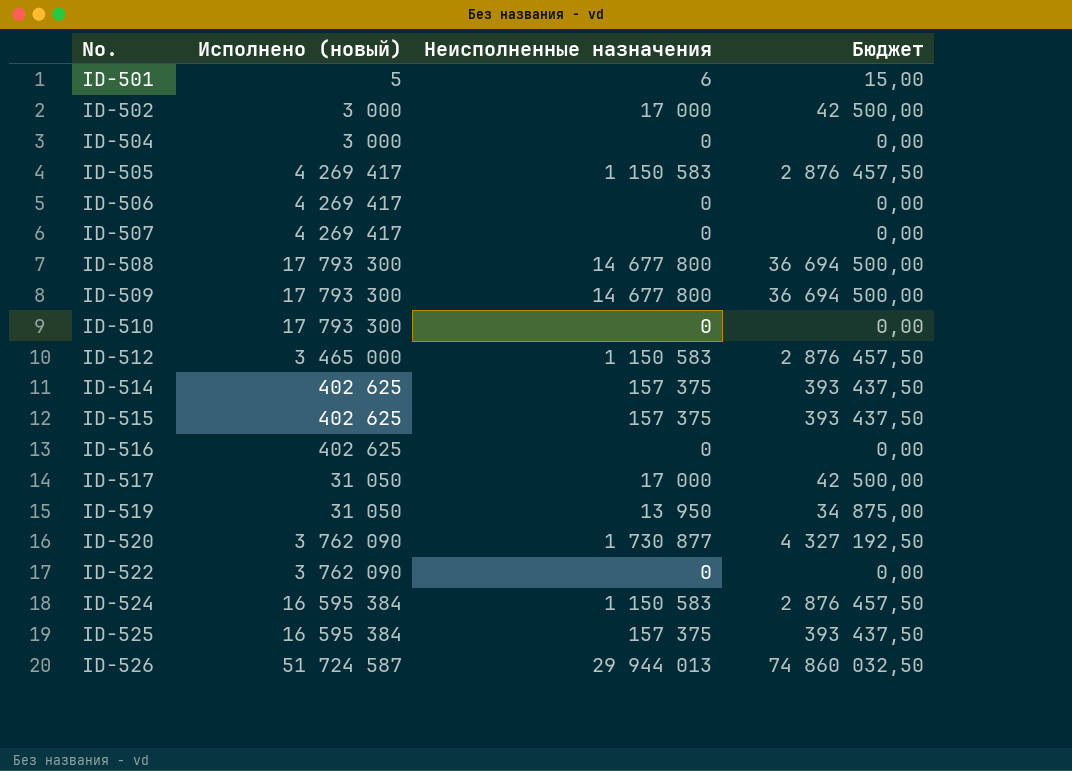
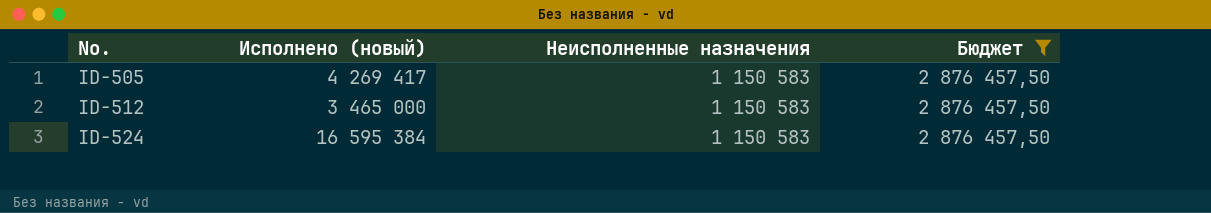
filter: none -> Бюджет = 2 876 457,50

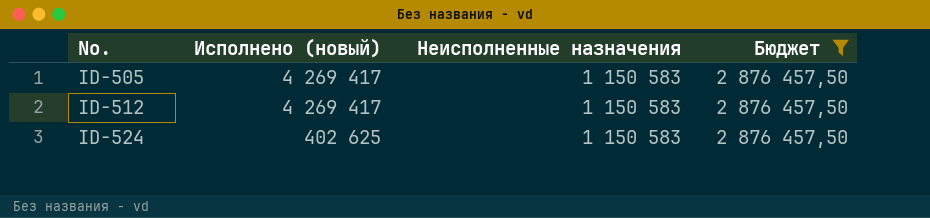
ID-512 | Исполнено (новый): 3 465 000 -> 4 269 417
ID-524 | Исполнено (новый): 16 595 384 -> 402 625

